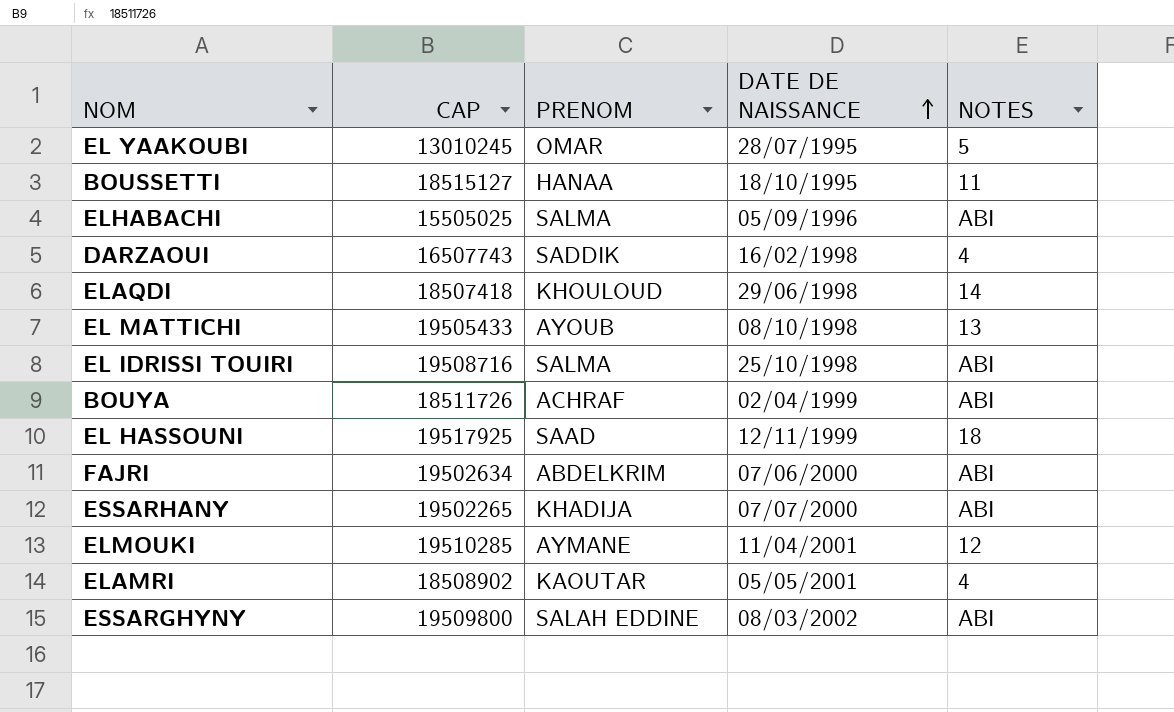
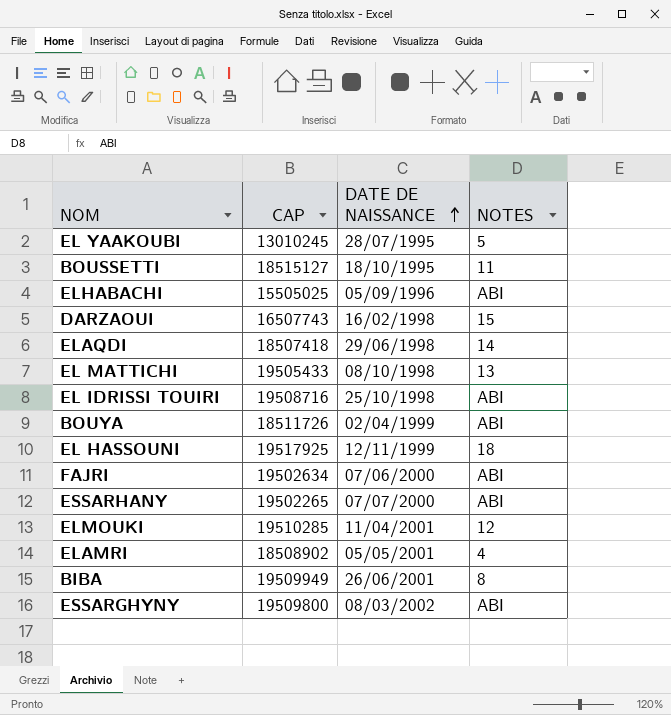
column PRENOM | position: 3 -> none
DARZAOUI | NOTES: 4 -> 15
row BIBA: none -> 19509949 | 26/06/2001 | 8

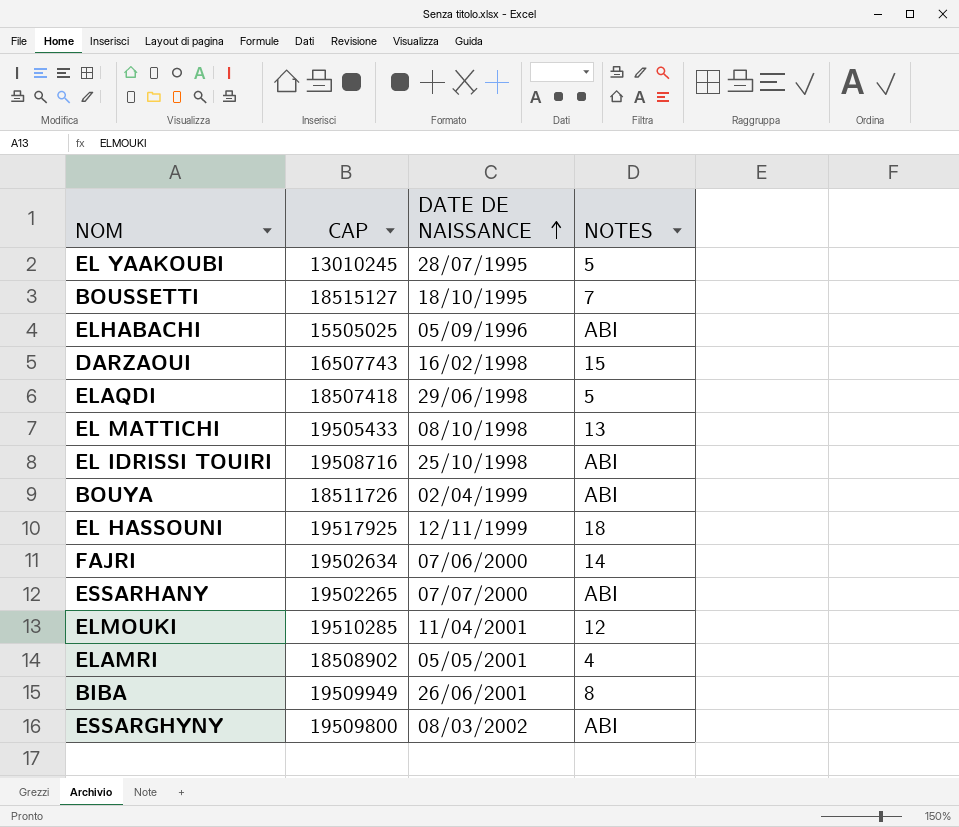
BOUSSETTI | NOTES: 11 -> 7
ELAQDI | NOTES: 14 -> 5
FAJRI | NOTES: ABI -> 14

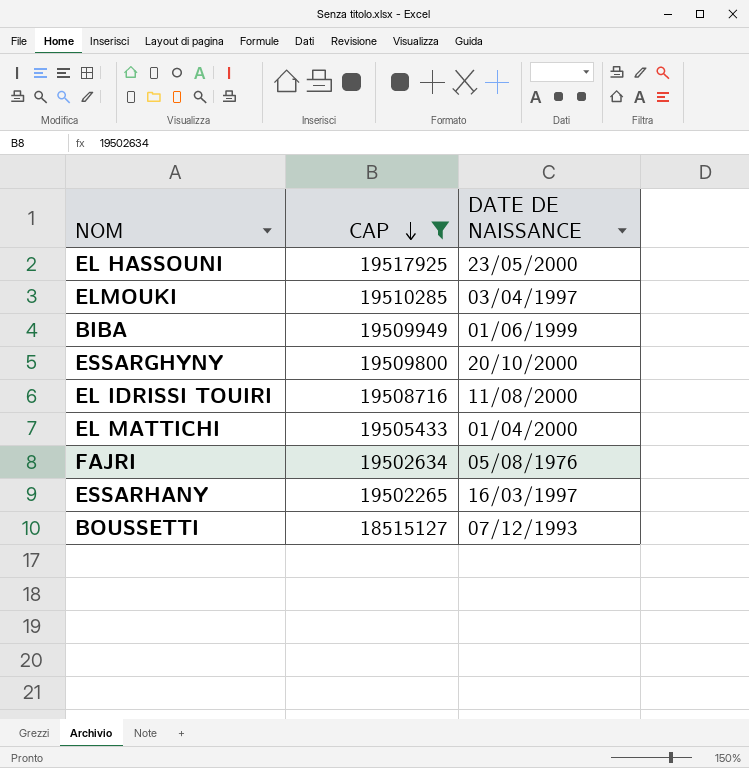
filter: none -> CAP >= 18515127
row order: DATE DE NAISSANCE ascending -> CAP descending
column NOTES | position: 4 -> none
EL HASSOUNI | DATE DE NAISSANCE: 12/11/1999 -> 23/05/2000
ELMOUKI | DATE DE NAISSANCE: 11/04/2001 -> 03/04/1997
BIBA | DATE DE NAISSANCE: 26/06/2001 -> 01/06/1999
ESSARGHYNY | DATE DE NAISSANCE: 08/03/2002 -> 20/10/2000
EL IDRISSI TOUIRI | DATE DE NAISSANCE: 25/10/1998 -> 11/08/2000
EL MATTICHI | DATE DE NAISSANCE: 08/10/1998 -> 01/04/2000
FAJRI | DATE DE NAISSANCE: 07/06/2000 -> 05/08/1976
ESSARHANY | DATE DE NAISSANCE: 07/07/2000 -> 16/03/1997
BOUSSETTI | DATE DE NAISSANCE: 18/10/1995 -> 07/12/1993

